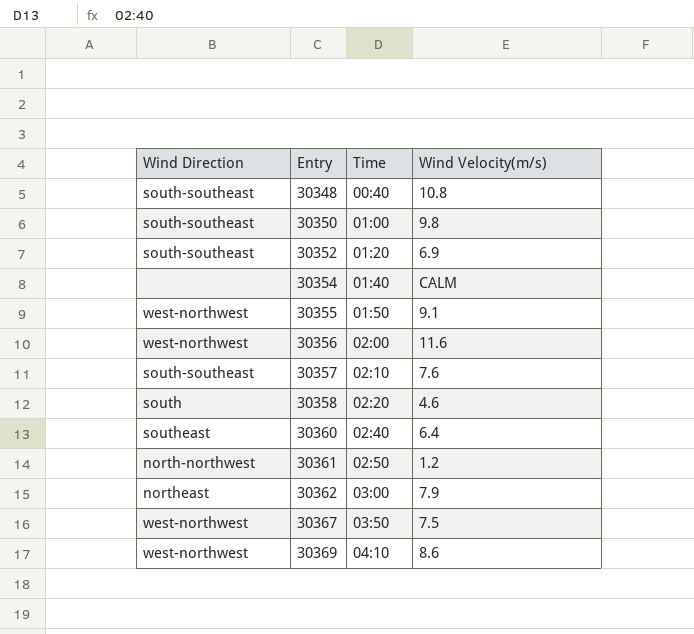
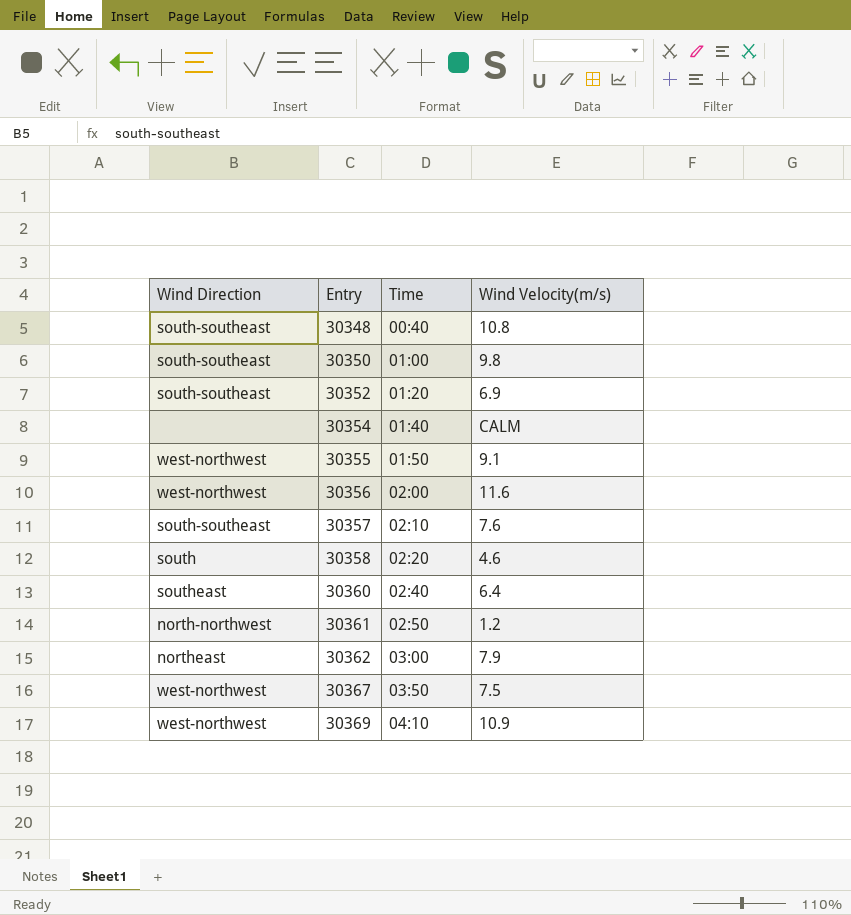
30369 | Wind Velocity(m/s): 8.6 -> 10.9

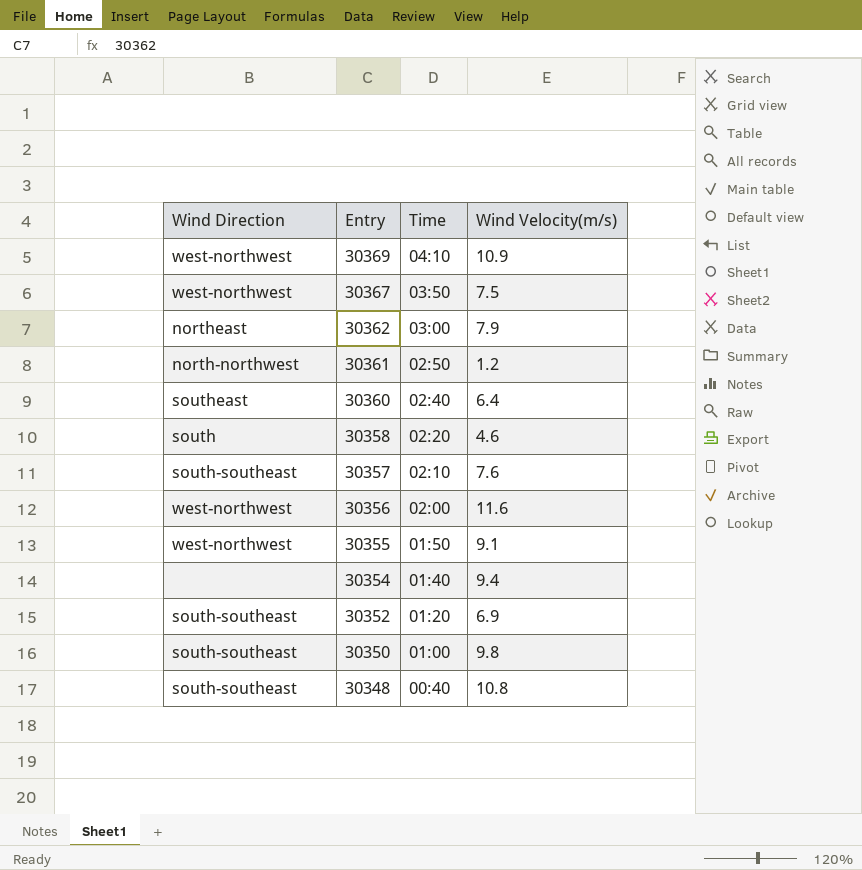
row order: Entry ascending -> Entry descending
30354 | Wind Velocity(m/s): CALM -> 9.4

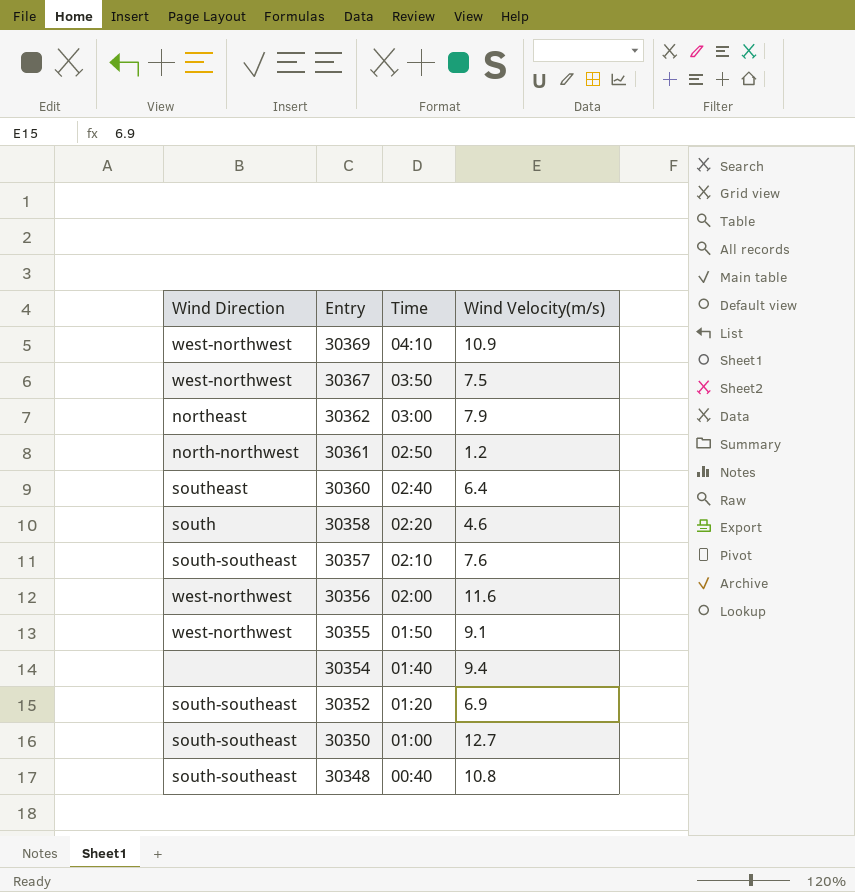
30350 | Wind Velocity(m/s): 9.8 -> 12.7

